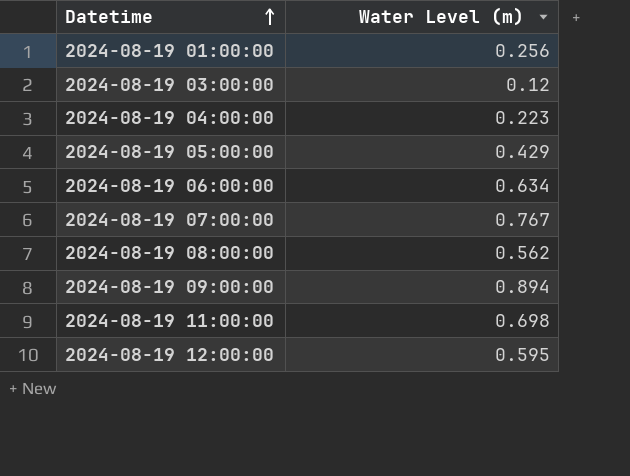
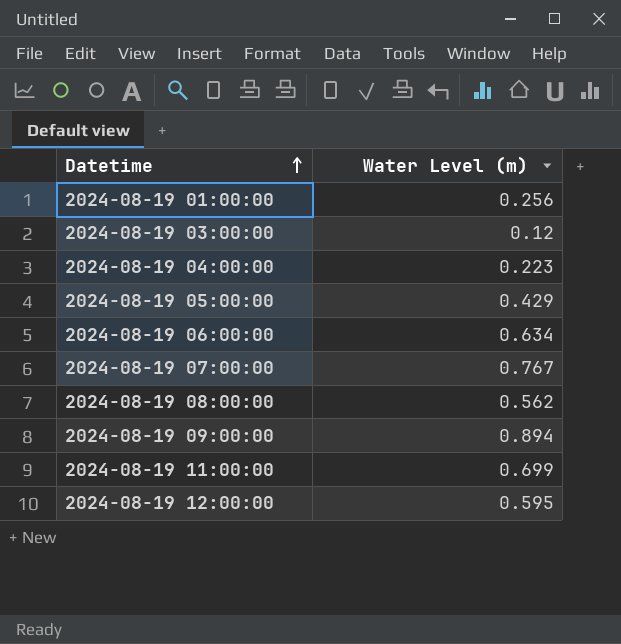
2024-08-19 11:00:00 | Water Level (m): 0.698 -> 0.699

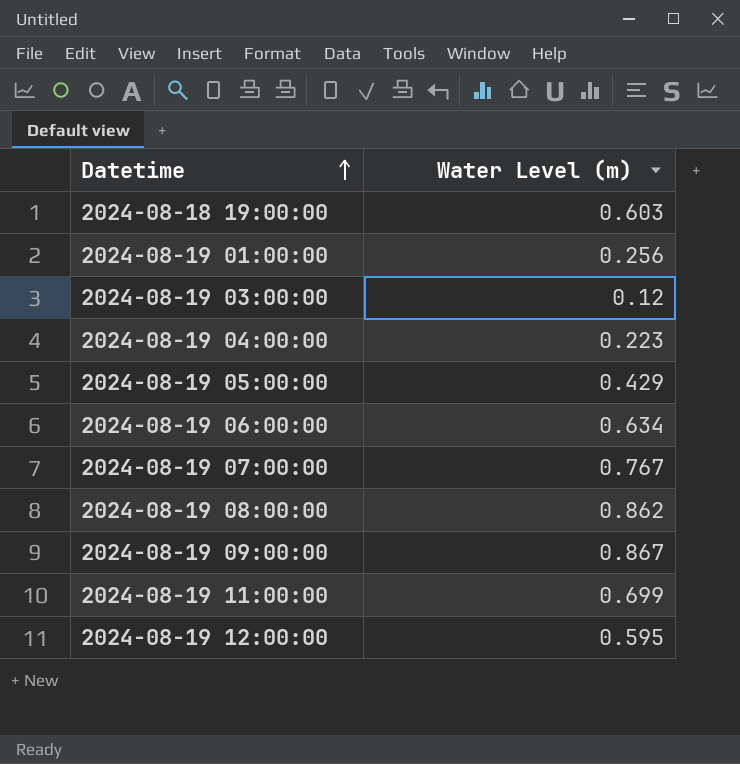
row 2024-08-18 19:00:00: none -> 0.603
2024-08-19 08:00:00 | Water Level (m): 0.562 -> 0.862
2024-08-19 09:00:00 | Water Level (m): 0.894 -> 0.867

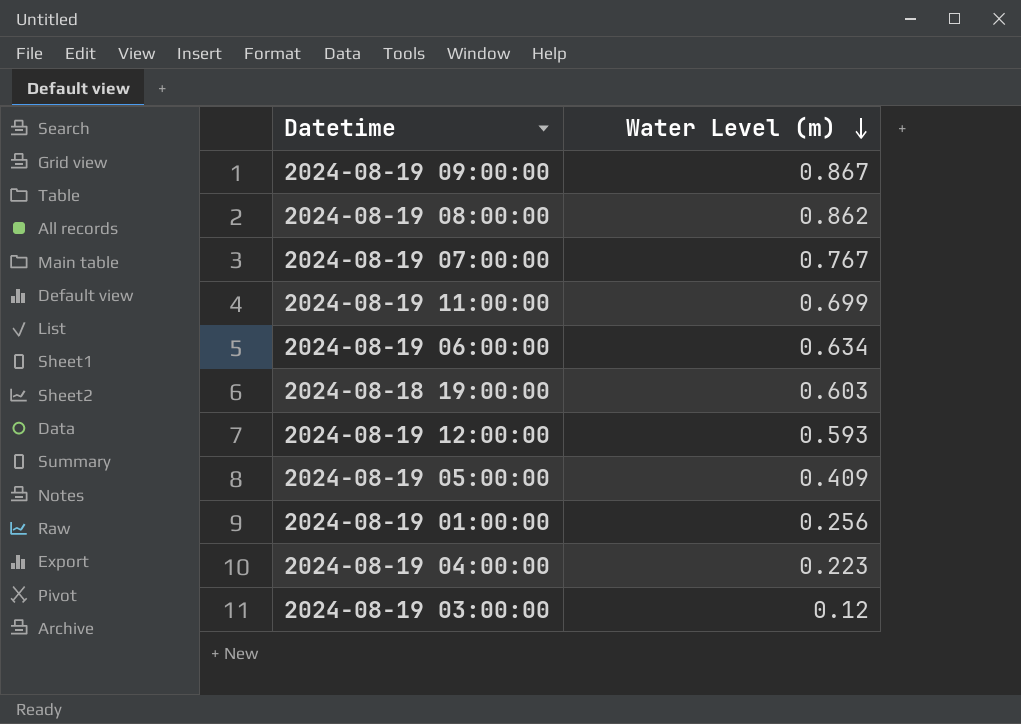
row order: Datetime ascending -> Water Level (m) descending
2024-08-19 12:00:00 | Water Level (m): 0.595 -> 0.593
2024-08-19 05:00:00 | Water Level (m): 0.429 -> 0.409

